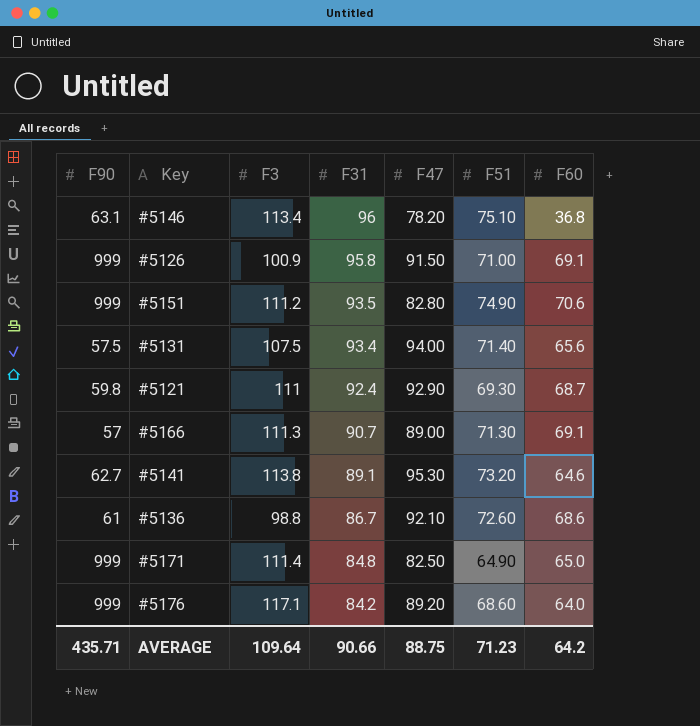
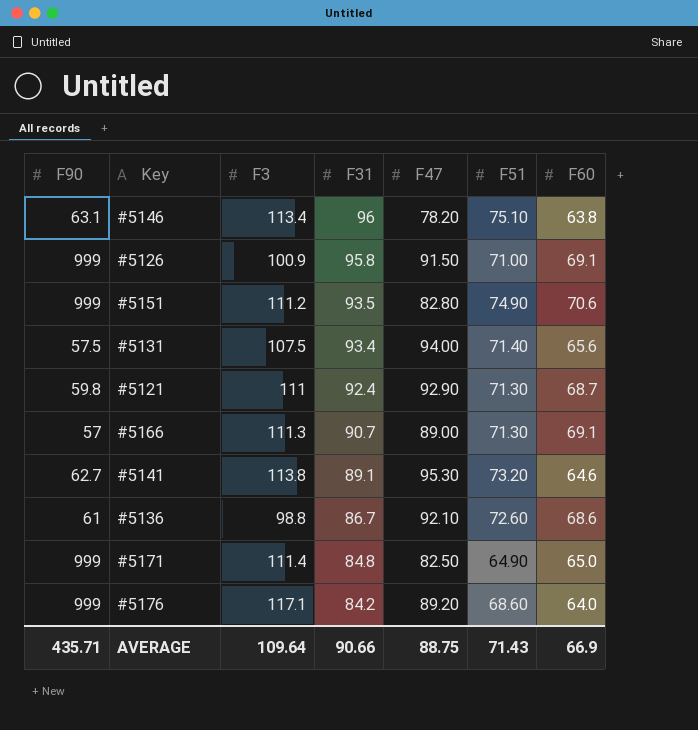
#5146 | F60: 36.8 -> 63.8
#5121 | F51: 69.30 -> 71.30
AVERAGE | F51: 71.23 -> 71.43
AVERAGE | F60: 64.2 -> 66.9

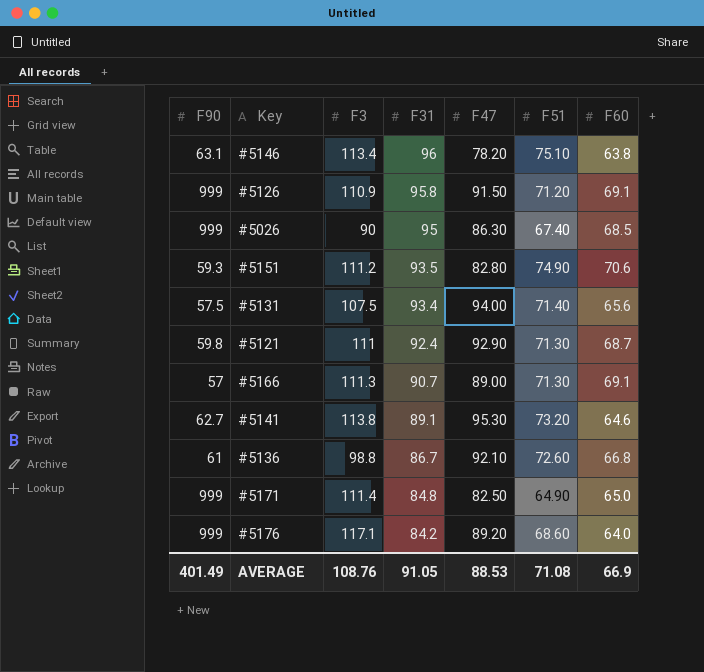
#5126 | F3: 100.9 -> 110.9
#5126 | F51: 71.00 -> 71.20
row #5026: none -> 999 | 90 | 95 | 86.30 | 67.40 | 68.5
#5151 | F90: 999 -> 59.3
#5136 | F60: 68.6 -> 66.8
AVERAGE | F90: 435.71 -> 401.49
AVERAGE | F3: 109.64 -> 108.76
AVERAGE | F31: 90.66 -> 91.05
AVERAGE | F47: 88.75 -> 88.53
AVERAGE | F51: 71.43 -> 71.08

